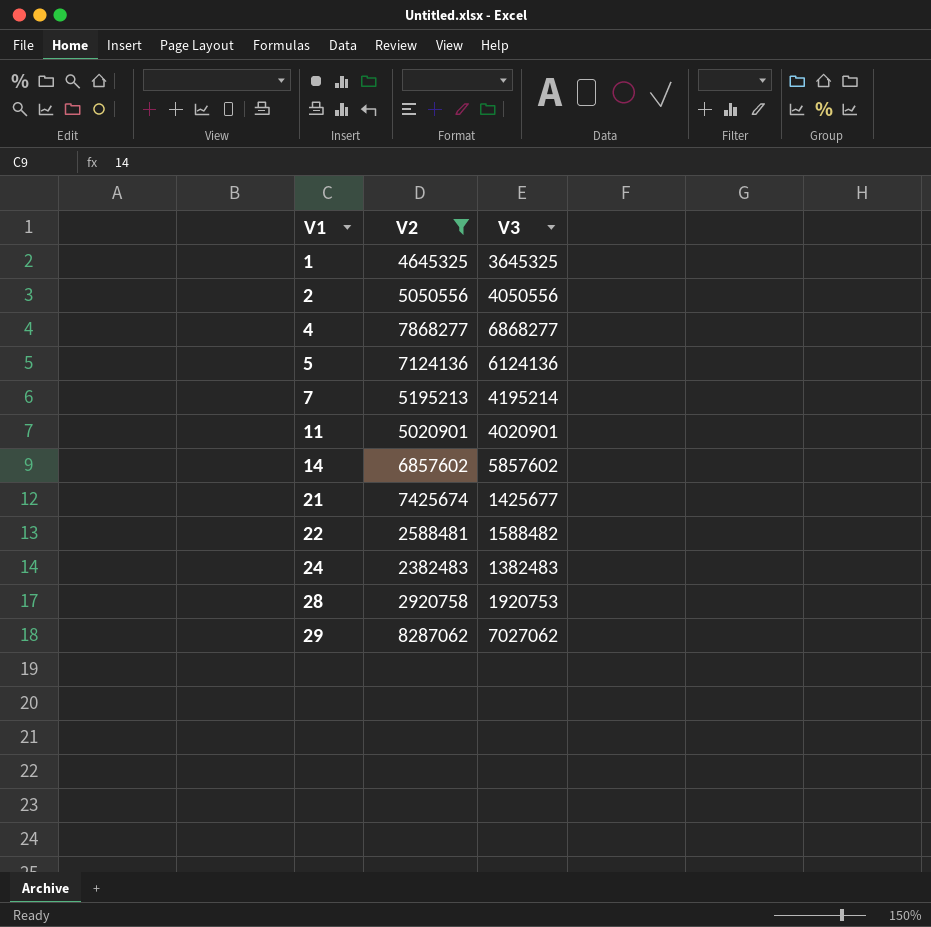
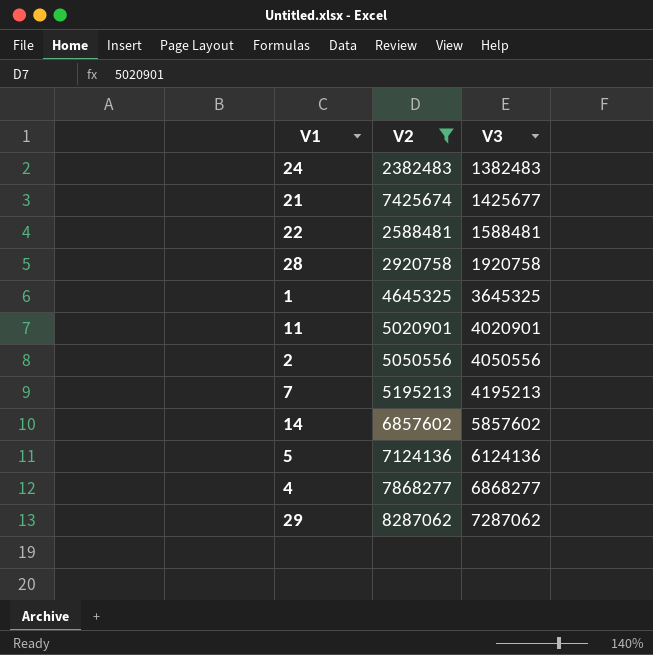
row order: V1 ascending -> V3 ascending
22 | V3: 1588482 -> 1588481
28 | V3: 1920753 -> 1920758
7 | V3: 4195214 -> 4195213
29 | V3: 7027062 -> 7287062

